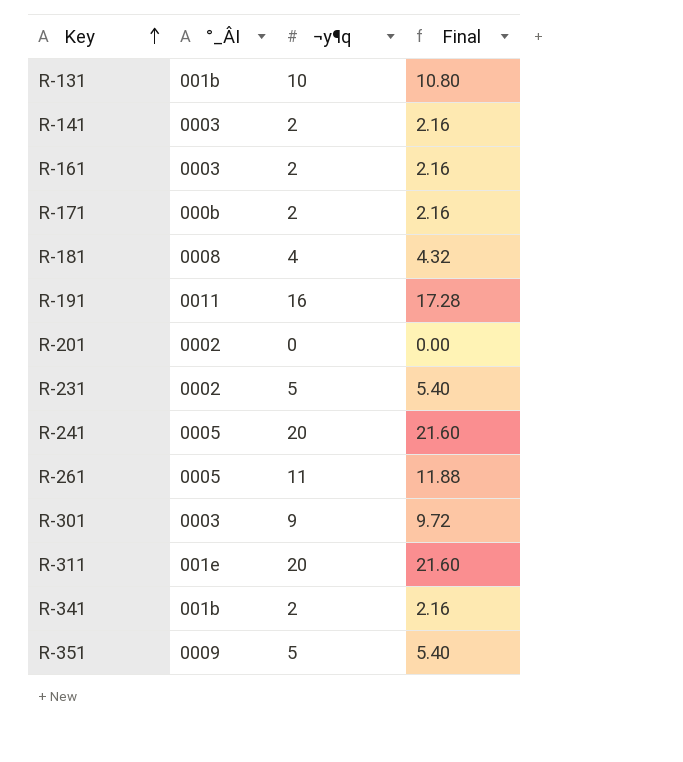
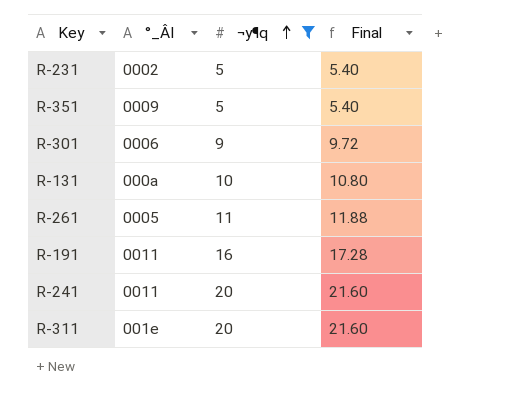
filter: none -> ¬y¶q >= 5
row order: Key ascending -> ¬y¶q ascending
R-301 | °_ÂI: 0003 -> 0006
R-131 | °_ÂI: 001b -> 000a
R-241 | °_ÂI: 0005 -> 0011

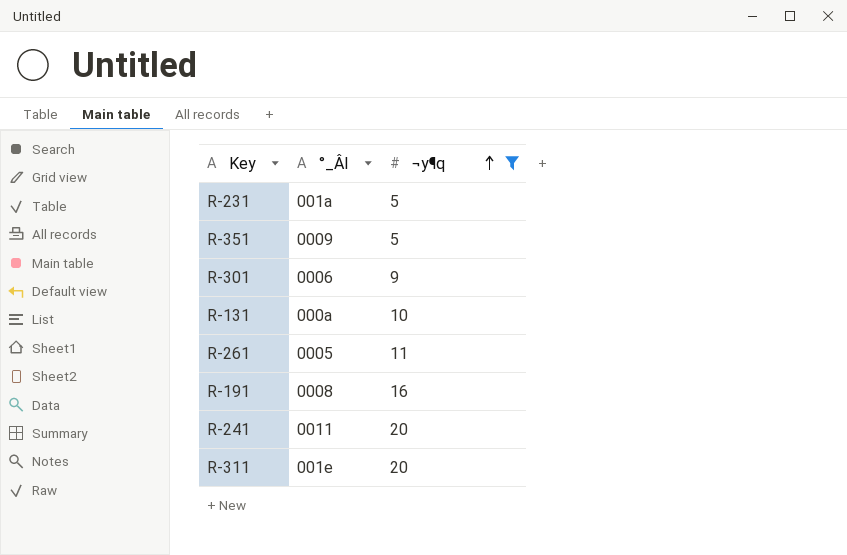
column Final | formula: [¬y¶q] * 1.08 -> none
R-231 | °_ÂI: 0002 -> 001a
R-191 | °_ÂI: 0011 -> 0008

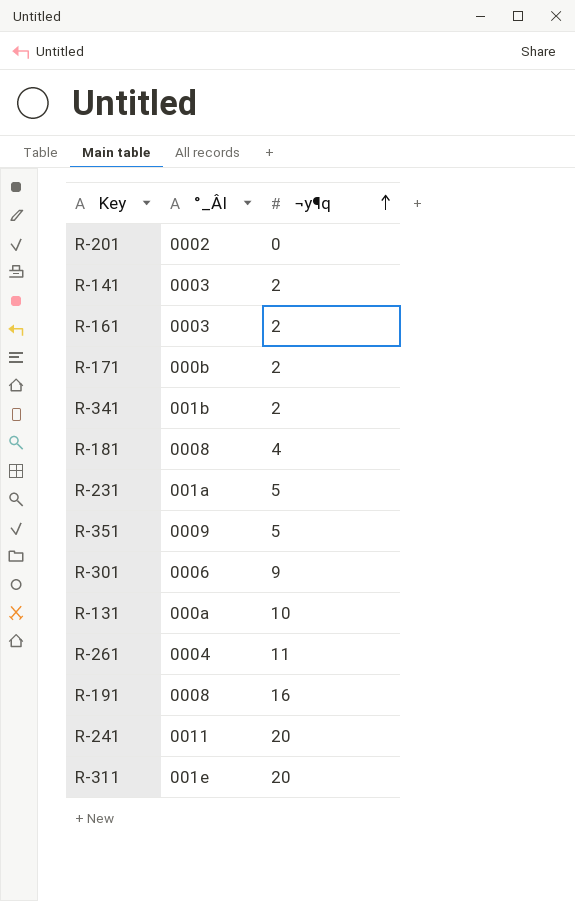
filter: ¬y¶q >= 5 -> none
R-261 | °_ÂI: 0005 -> 0004

